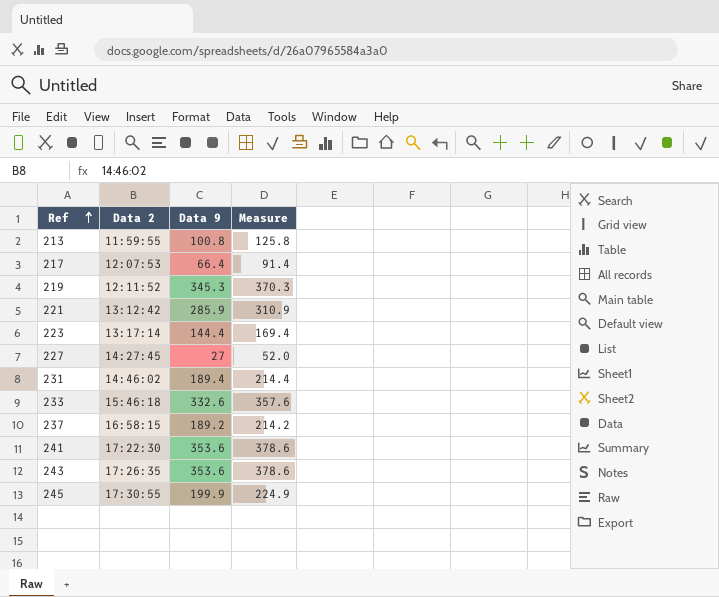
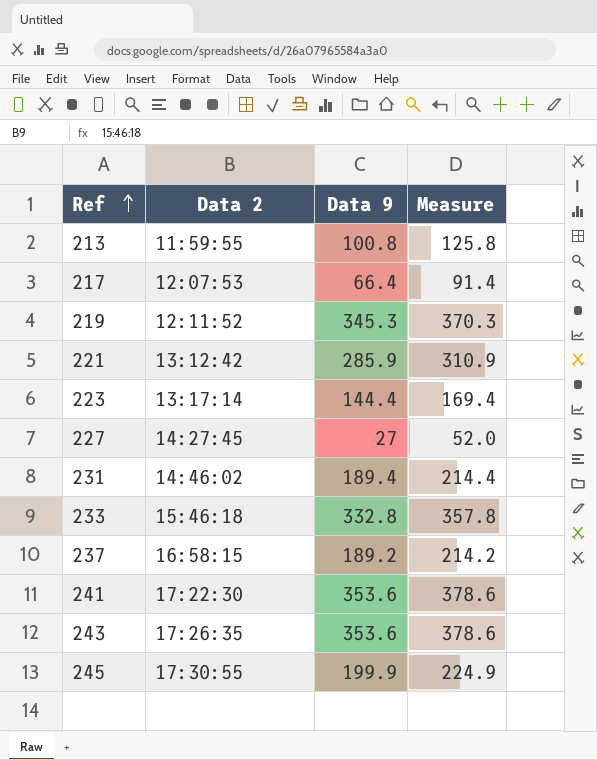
233 | Data 9: 332.6 -> 332.8
233 | Measure: 357.6 -> 357.8

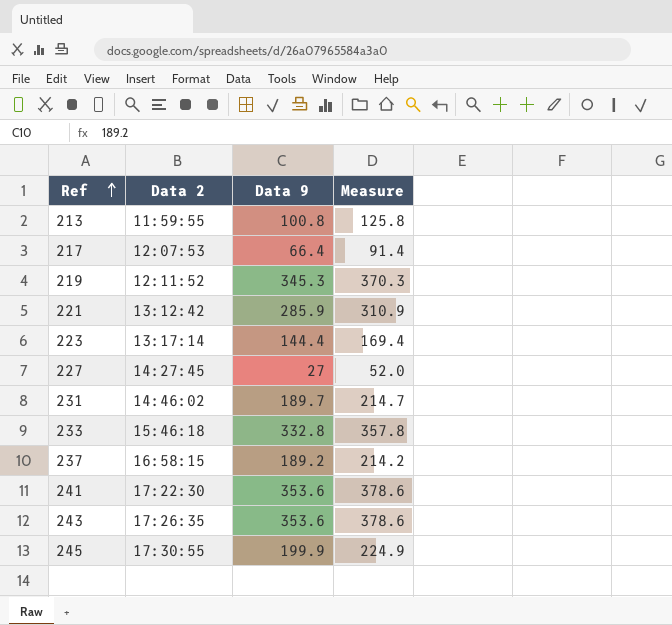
231 | Data 9: 189.4 -> 189.7
231 | Measure: 214.4 -> 214.7

